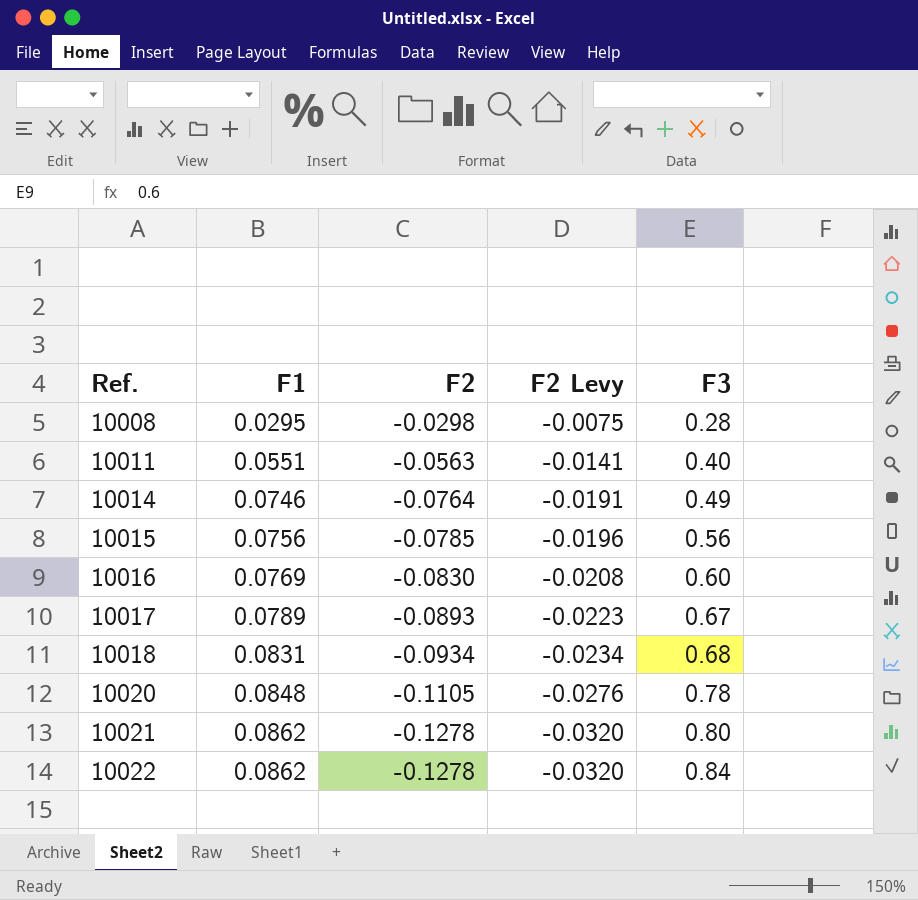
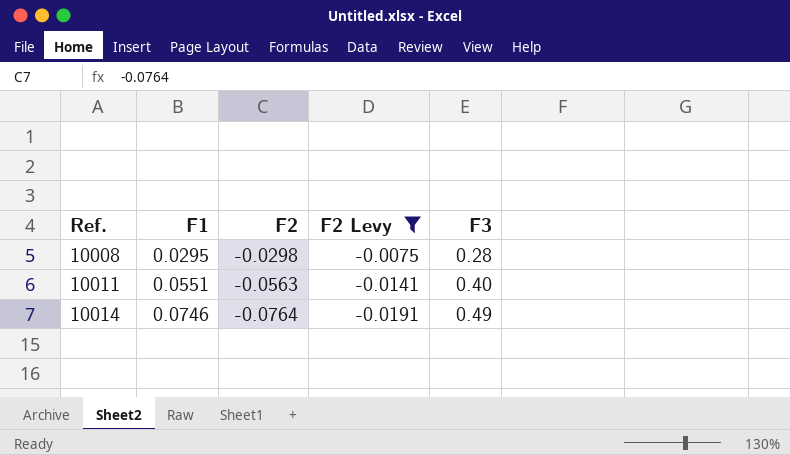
filter: none -> F2 Levy >= -0.0191

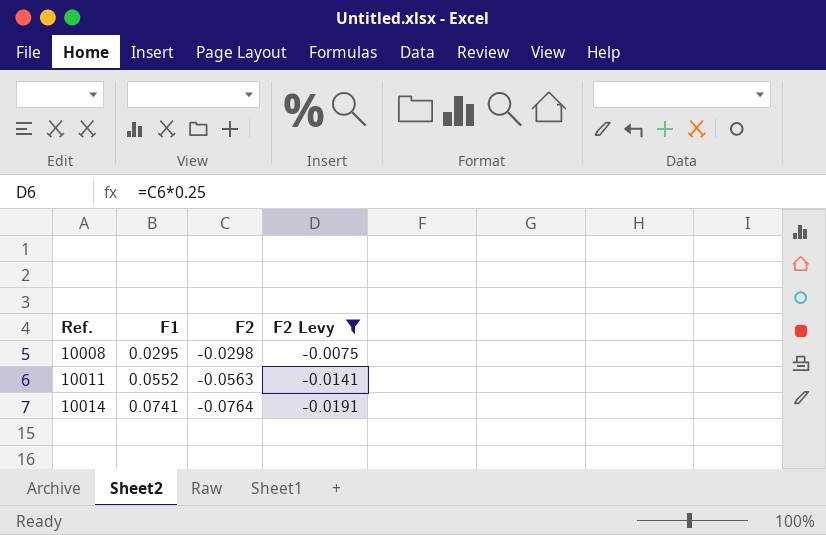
column F3 | position: 5 -> none
10011 | F1: 0.0551 -> 0.0552
10014 | F1: 0.0746 -> 0.0741

